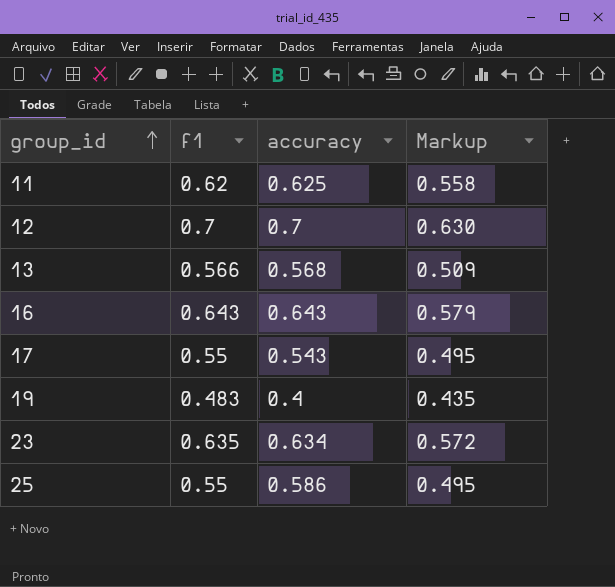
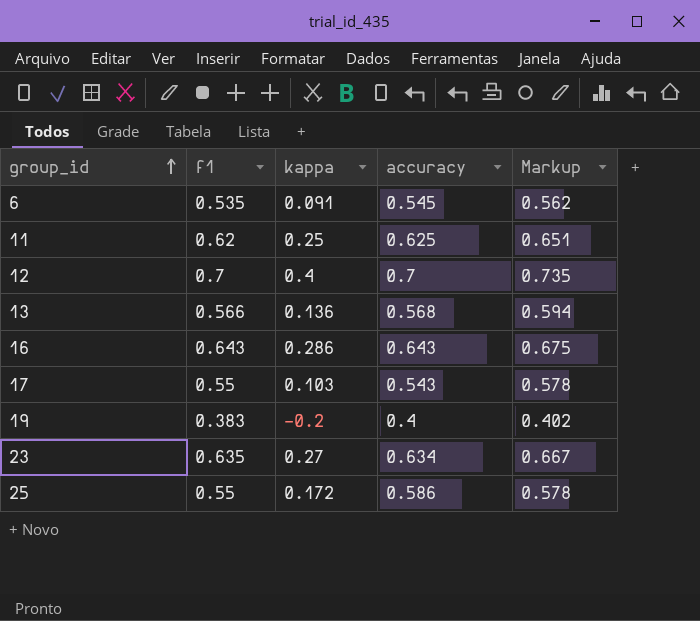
column kappa | position: none -> 3
column Markup | formula: [f1] * 0.9 -> [f1] * 1.05
row 6: none -> 0.535 | 0.091 | 0.545 | 0.562
19 | f1: 0.483 -> 0.383

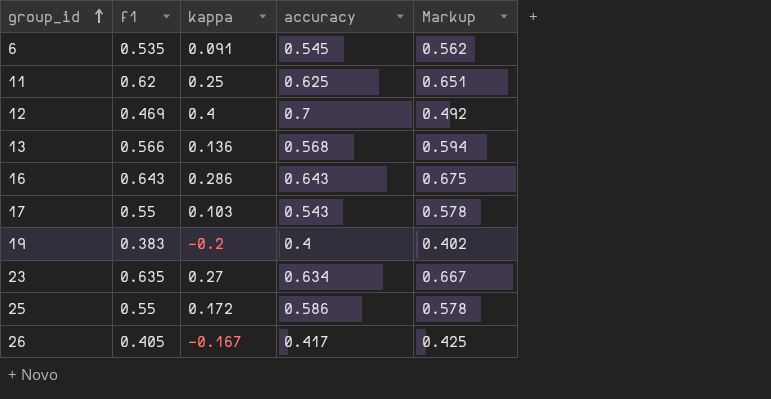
12 | f1: 0.7 -> 0.469
12 | Markup: 0.735 -> 0.492
row 26: none -> 0.405 | -0.167 | 0.417 | 0.425

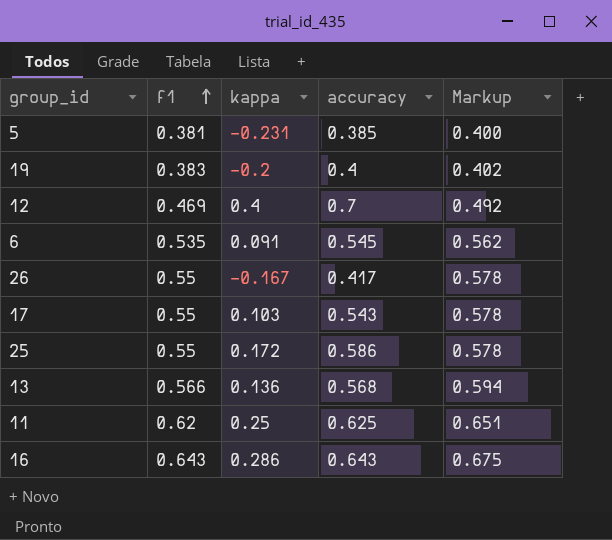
row order: group_id ascending -> f1 ascending
row 23: 0.635 | 0.27 | 0.634 | 0.667 -> none
row 5: none -> 0.381 | -0.231 | 0.385 | 0.400
26 | f1: 0.405 -> 0.55
26 | Markup: 0.425 -> 0.578

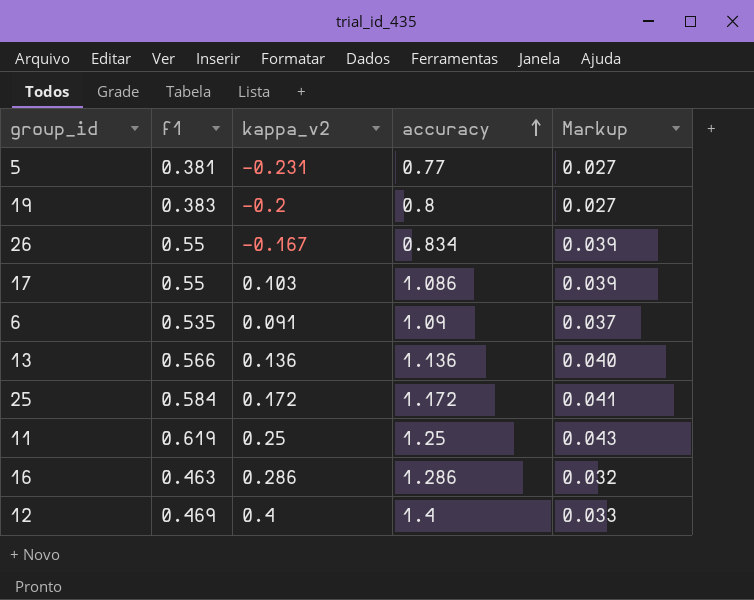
row order: f1 ascending -> accuracy ascending
column name: kappa -> kappa_v2
column Markup | formula: [f1] * 1.05 -> [f1] * 0.07
5 | accuracy: 0.385 -> 0.77
19 | accuracy: 0.4 -> 0.8
26 | accuracy: 0.417 -> 0.834
17 | accuracy: 0.543 -> 1.086
6 | accuracy: 0.545 -> 1.09
13 | accuracy: 0.568 -> 1.136
25 | f1: 0.55 -> 0.584
25 | accuracy: 0.586 -> 1.172
11 | f1: 0.62 -> 0.619
11 | accuracy: 0.625 -> 1.25
16 | f1: 0.643 -> 0.463
16 | accuracy: 0.643 -> 1.286
12 | accuracy: 0.7 -> 1.4

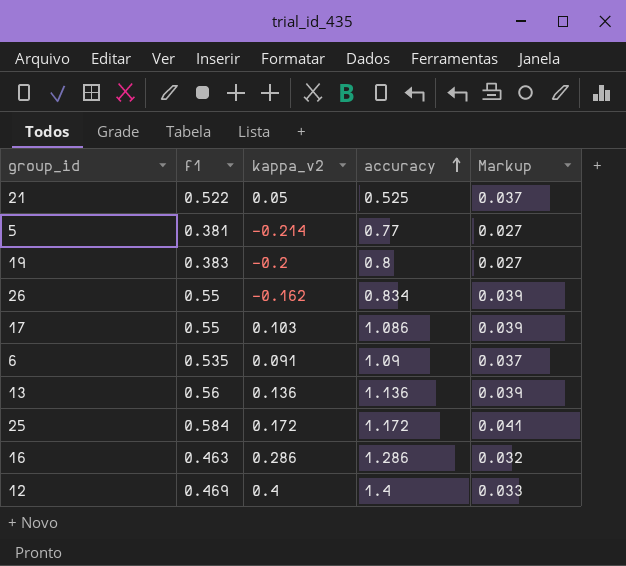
row 11: 0.619 | 0.25 | 1.25 | 0.043 -> none
row 21: none -> 0.522 | 0.05 | 0.525 | 0.037
5 | kappa_v2: -0.231 -> -0.214
26 | kappa_v2: -0.167 -> -0.162
13 | f1: 0.566 -> 0.56
13 | Markup: 0.040 -> 0.039

